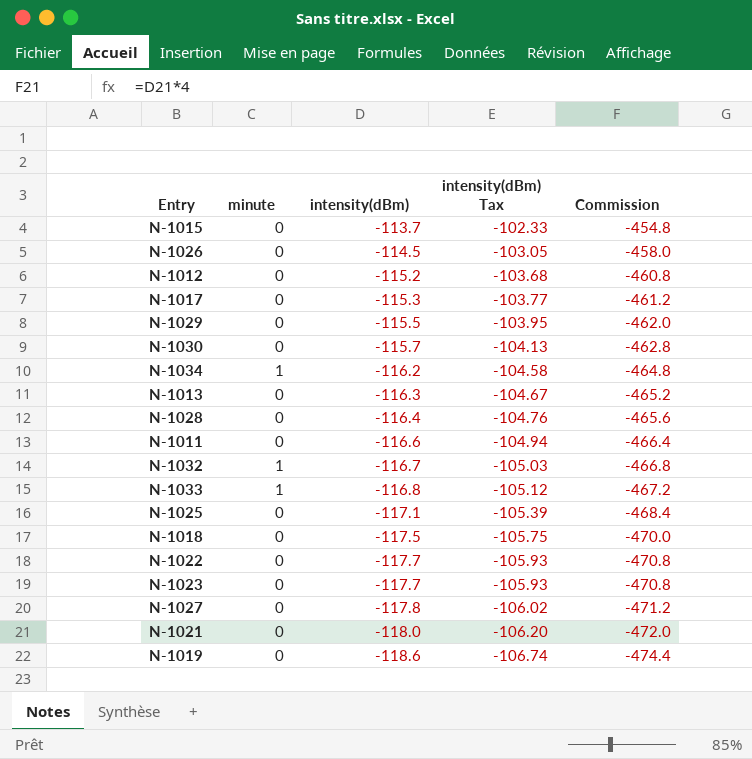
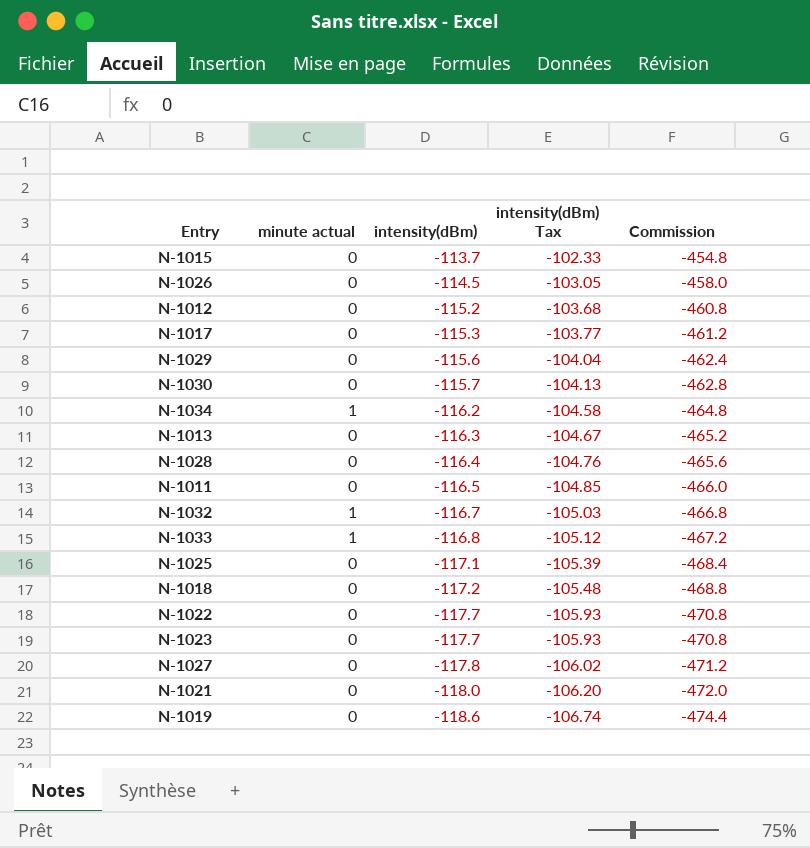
column name: minute -> minute actual
N-1029 | intensity(dBm): -115.5 -> -115.6
N-1029 | intensity(dBm) Tax: -103.95 -> -104.04
N-1029 | Commission: -462.0 -> -462.4
N-1011 | intensity(dBm): -116.6 -> -116.5
N-1011 | intensity(dBm) Tax: -104.94 -> -104.85
N-1011 | Commission: -466.4 -> -466.0
N-1018 | intensity(dBm): -117.5 -> -117.2
N-1018 | intensity(dBm) Tax: -105.75 -> -105.48
N-1018 | Commission: -470.0 -> -468.8

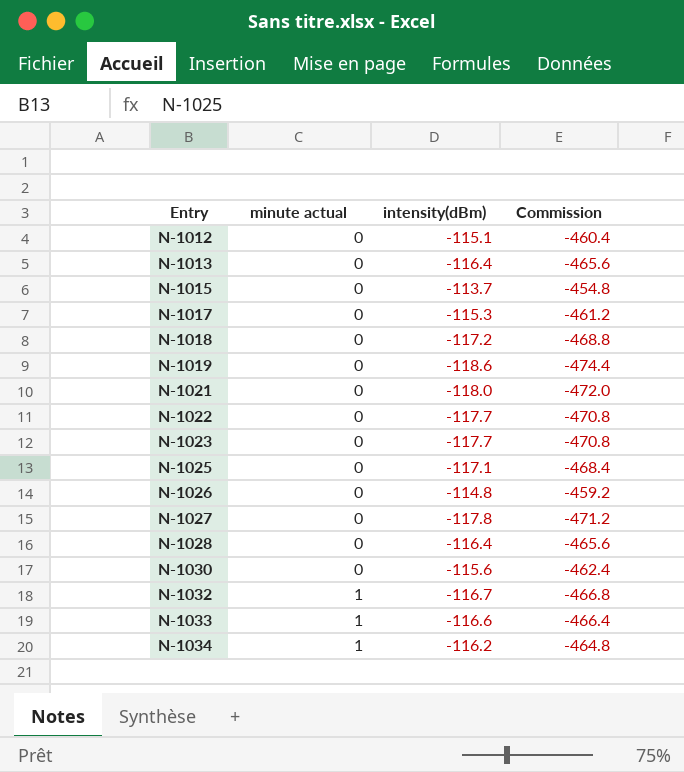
row order: intensity(dBm) descending -> Entry ascending
column intensity(dBm) Tax | formula: [intensity(dBm)] * 0.9 -> none
row N-1029: 0 | -115.6 | -104.04 | -462.4 -> none
row N-1011: 0 | -116.5 | -104.85 | -466.0 -> none
N-1012 | intensity(dBm): -115.2 -> -115.1
N-1012 | Commission: -460.8 -> -460.4
N-1013 | intensity(dBm): -116.3 -> -116.4
N-1013 | Commission: -465.2 -> -465.6
N-1026 | intensity(dBm): -114.5 -> -114.8
N-1026 | Commission: -458.0 -> -459.2
N-1030 | intensity(dBm): -115.7 -> -115.6
N-1030 | Commission: -462.8 -> -462.4
N-1033 | intensity(dBm): -116.8 -> -116.6
N-1033 | Commission: -467.2 -> -466.4

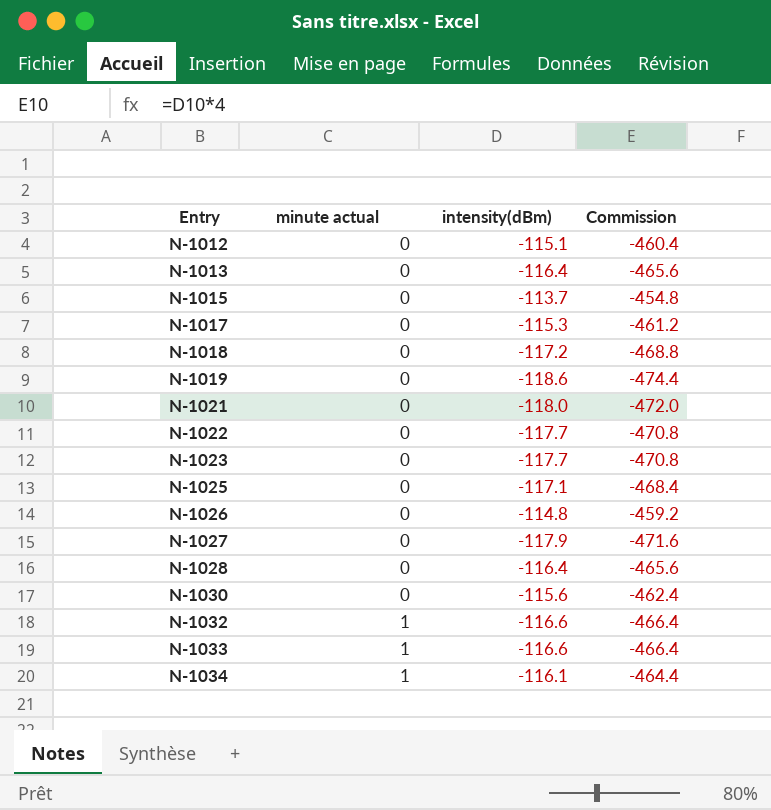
N-1027 | intensity(dBm): -117.8 -> -117.9
N-1027 | Commission: -471.2 -> -471.6
N-1032 | intensity(dBm): -116.7 -> -116.6
N-1032 | Commission: -466.8 -> -466.4
N-1034 | intensity(dBm): -116.2 -> -116.1
N-1034 | Commission: -464.8 -> -464.4

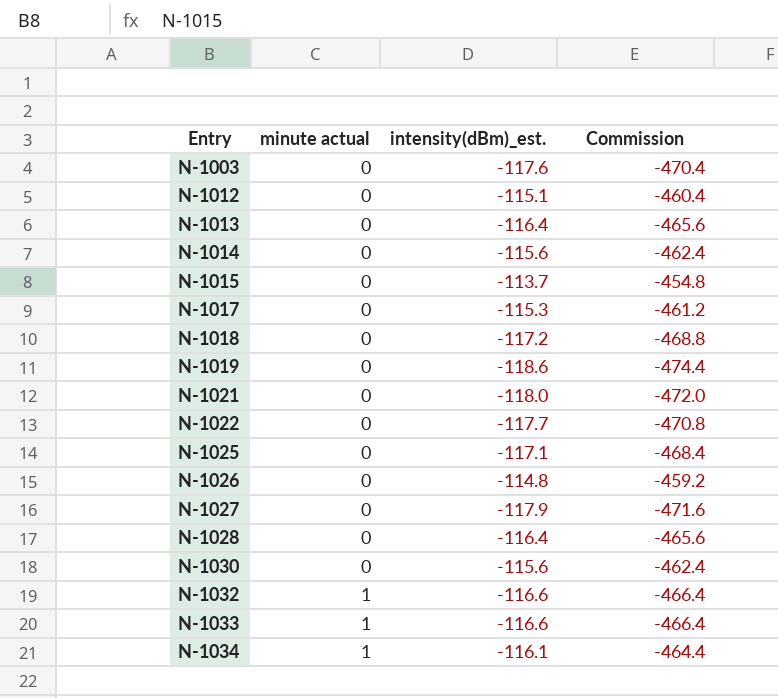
column name: intensity(dBm) -> intensity(dBm)_est.
row N-1023: 0 | -117.7 | -470.8 -> none
row N-1003: none -> 0 | -117.6 | -470.4
row N-1014: none -> 0 | -115.6 | -462.4

